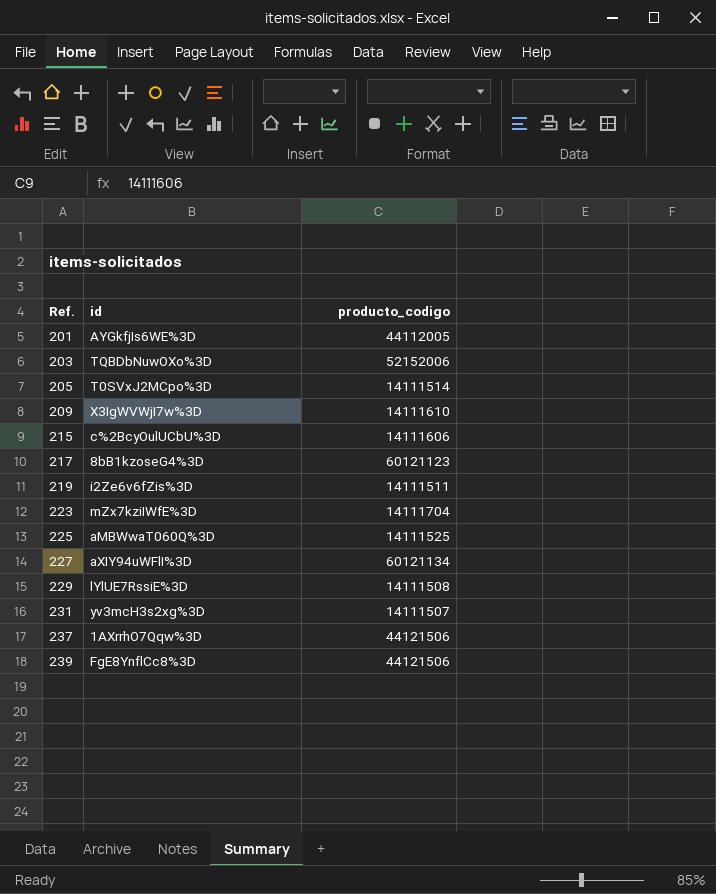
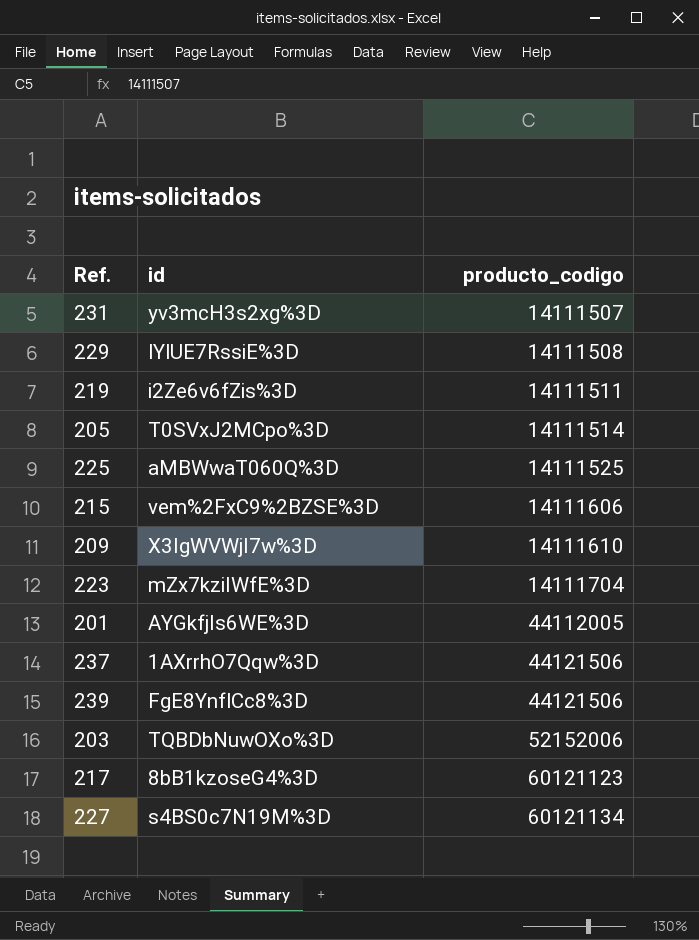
row order: Ref. ascending -> producto_codigo ascending
215 | id: c%2BcyOulUCbU%3D -> vem%2FxC9%2BZSE%3D
227 | id: aXIY94uWFlI%3D -> s4BS0c7N19M%3D

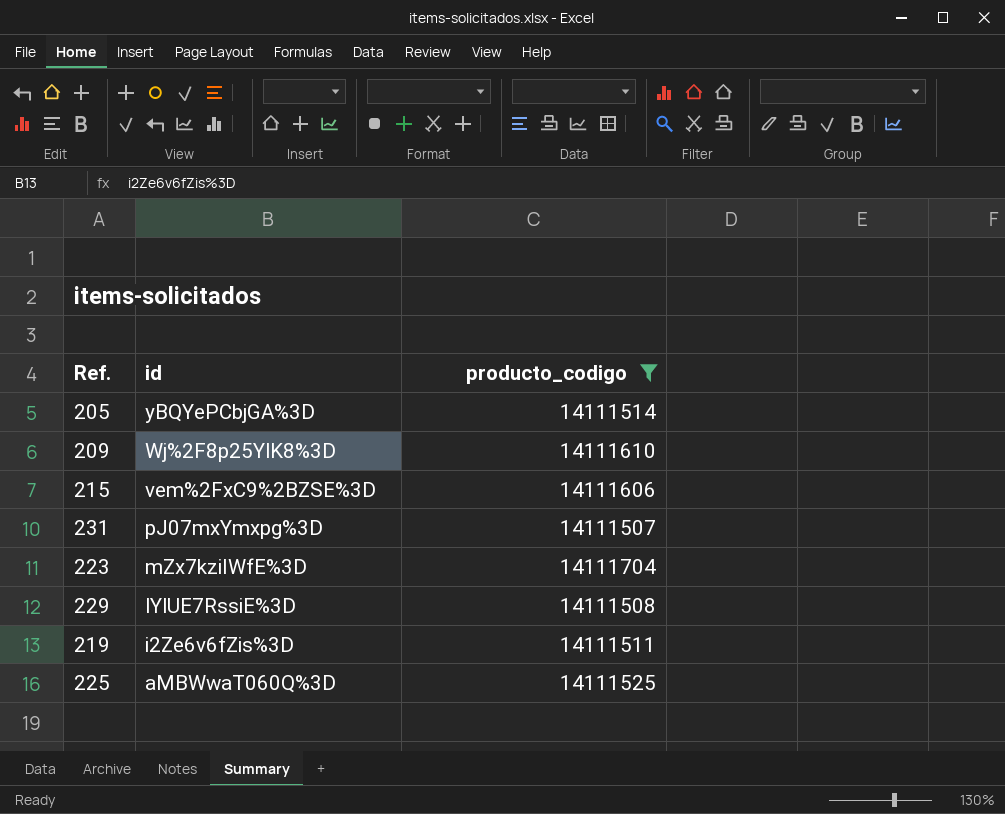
filter: none -> producto_codigo <= 14111704
row order: producto_codigo ascending -> id descending
205 | id: T0SVxJ2MCpo%3D -> yBQYePCbjGA%3D
209 | id: X3IgWVWjI7w%3D -> Wj%2F8p25YlK8%3D
231 | id: yv3mcH3s2xg%3D -> pJ07mxYmxpg%3D

